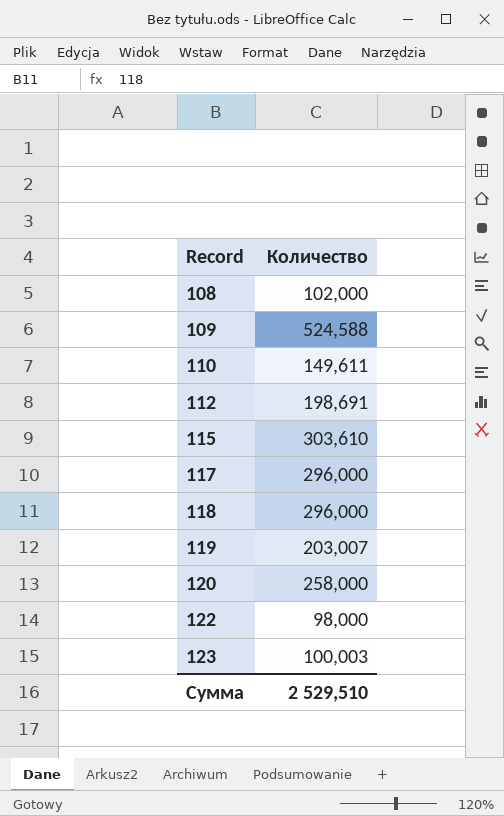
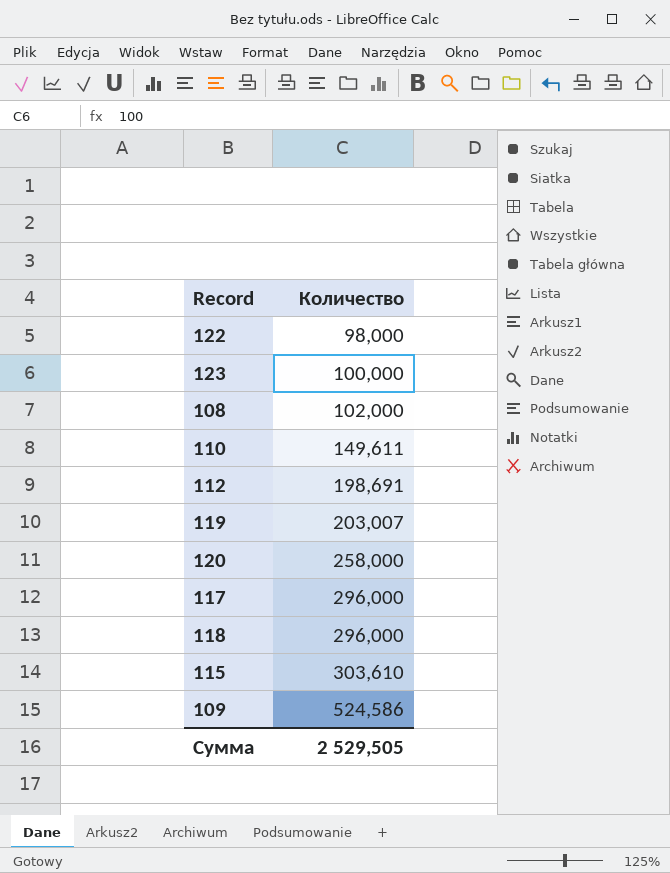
row order: Record ascending -> Количество ascending
123 | Количество: 100,003 -> 100,000
109 | Количество: 524,588 -> 524,586
Сумма | Количество: 2 529,510 -> 2 529,505

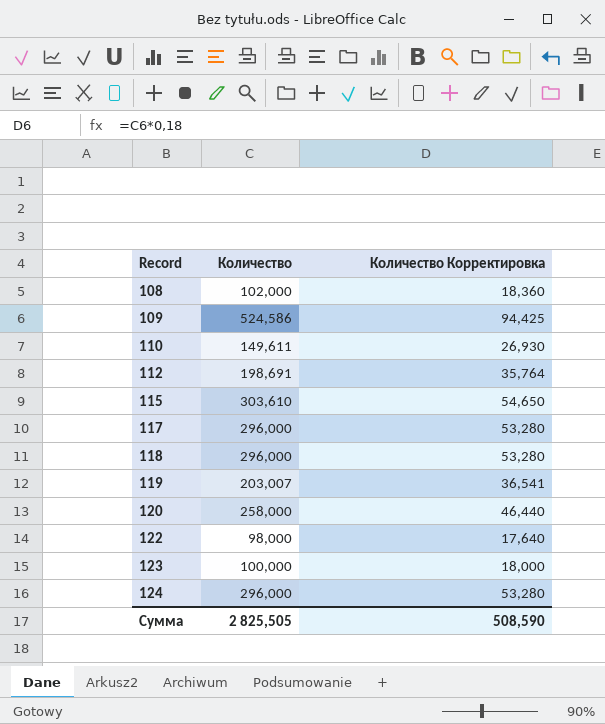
row order: Количество ascending -> Record ascending
column Количество Корректировка | formula: none -> [Количество] * 0,18
row 124: none -> 296,000 | 53,280
Сумма | Количество: 2 529,505 -> 2 825,505

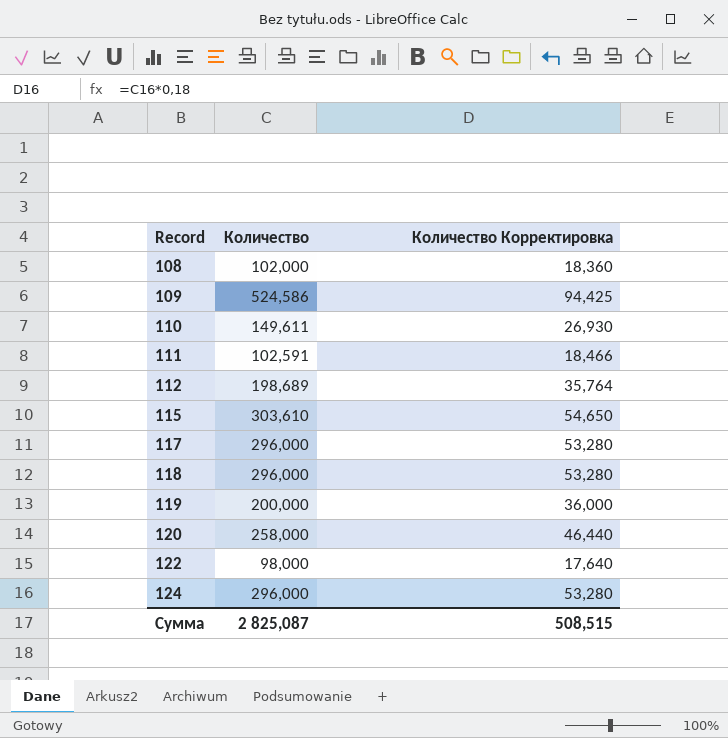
row 123: 100,000 | 18,000 -> none
row 111: none -> 102,591 | 18,466
112 | Количество: 198,691 -> 198,689
119 | Количество: 203,007 -> 200,000
119 | Количество Корректировка: 36,541 -> 36,000
Сумма | Количество: 2 825,505 -> 2 825,087
Сумма | Количество Корректировка: 508,590 -> 508,515

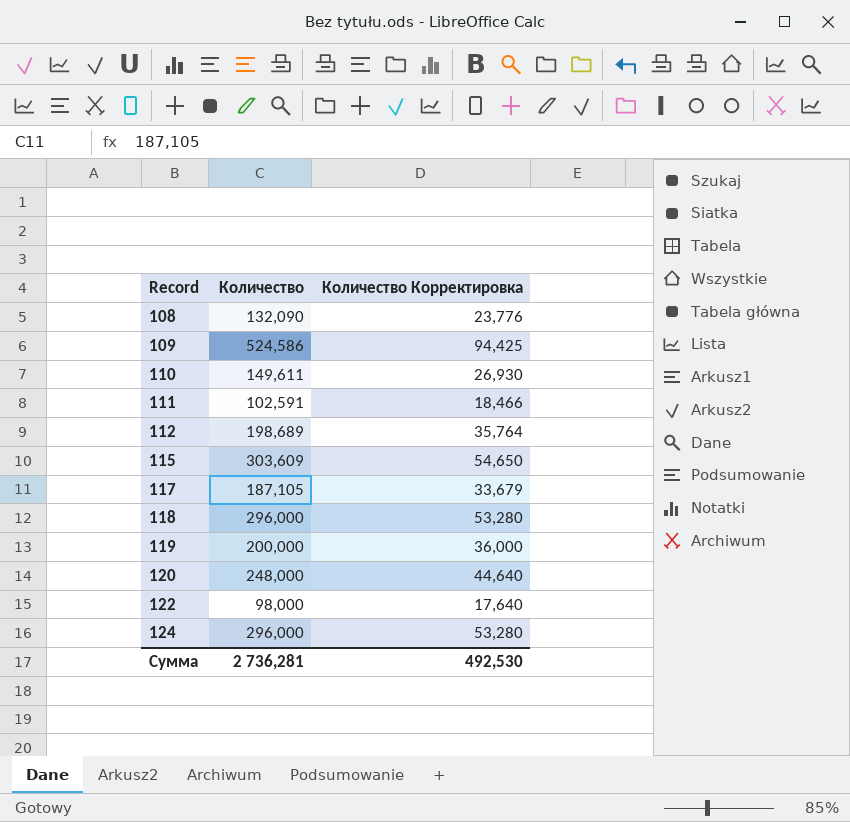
108 | Количество: 102,000 -> 132,090
108 | Количество Корректировка: 18,360 -> 23,776
115 | Количество: 303,610 -> 303,609
117 | Количество: 296,000 -> 187,105
117 | Количество Корректировка: 53,280 -> 33,679
120 | Количество: 258,000 -> 248,000
120 | Количество Корректировка: 46,440 -> 44,640
Сумма | Количество: 2 825,087 -> 2 736,281
Сумма | Количество Корректировка: 508,515 -> 492,530

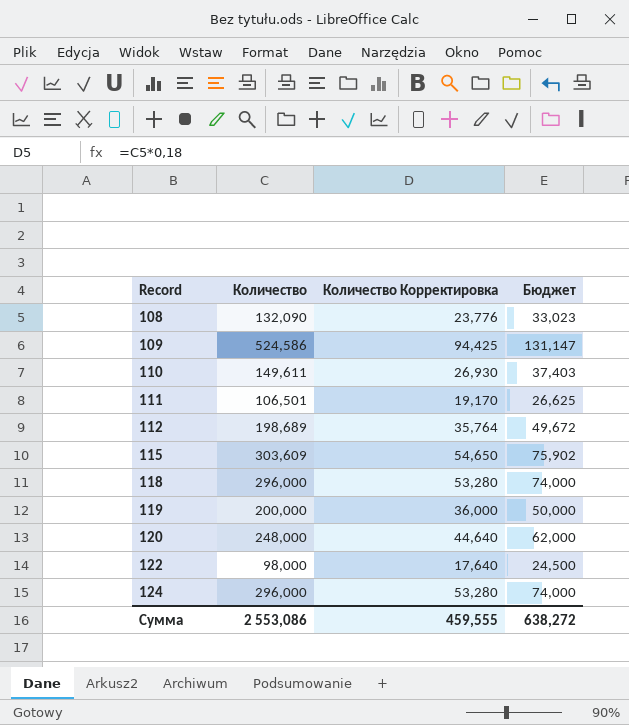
column Бюджет | formula: none -> [Количество] * 0,25
row 117: 187,105 | 33,679 -> none
111 | Количество: 102,591 -> 106,501
111 | Количество Корректировка: 18,466 -> 19,170
Сумма | Количество: 2 736,281 -> 2 553,086
Сумма | Количество Корректировка: 492,530 -> 459,555

